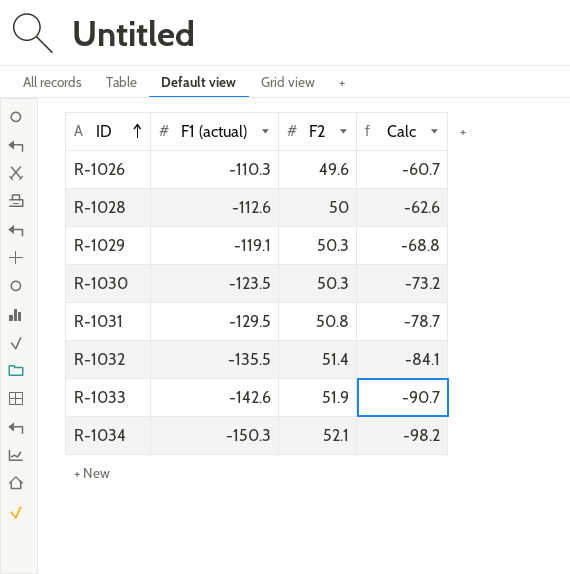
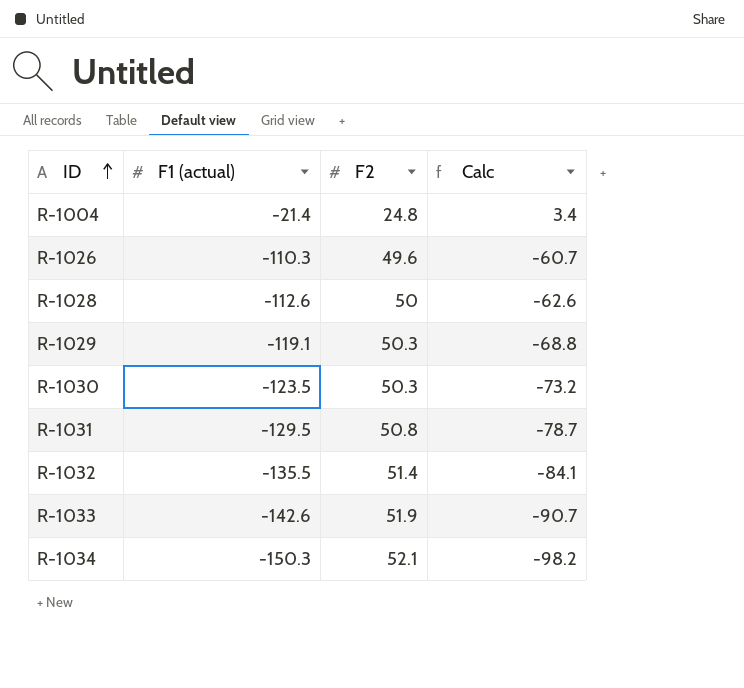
row R-1004: none -> -21.4 | 24.8 | 3.4

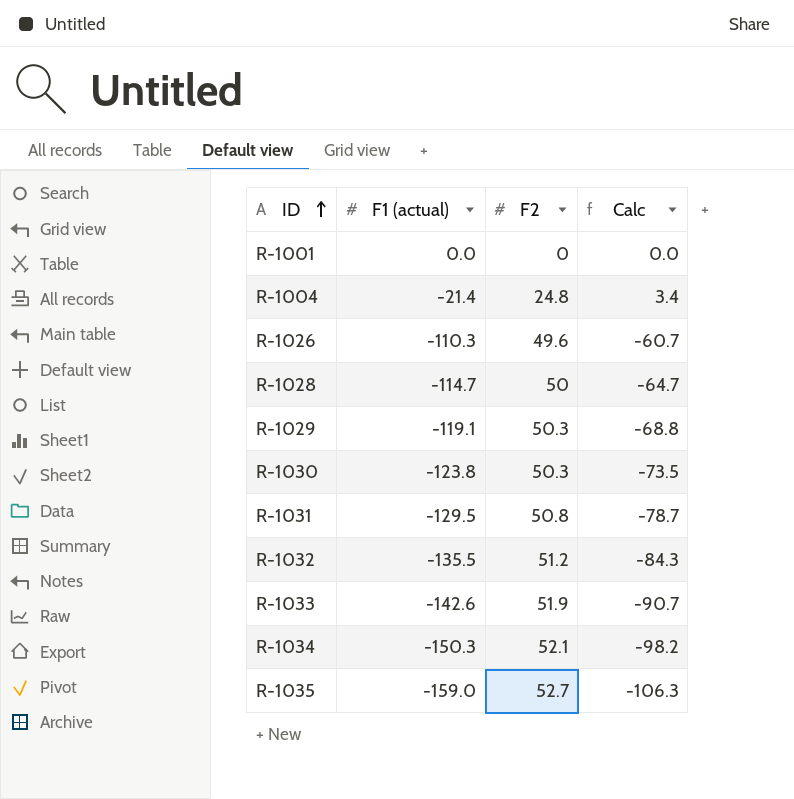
row R-1001: none -> 0.0 | 0 | 0.0
R-1028 | F1 (actual): -112.6 -> -114.7
R-1028 | Calc: -62.6 -> -64.7
R-1030 | F1 (actual): -123.5 -> -123.8
R-1030 | Calc: -73.2 -> -73.5
R-1032 | F2: 51.4 -> 51.2
R-1032 | Calc: -84.1 -> -84.3
row R-1035: none -> -159.0 | 52.7 | -106.3

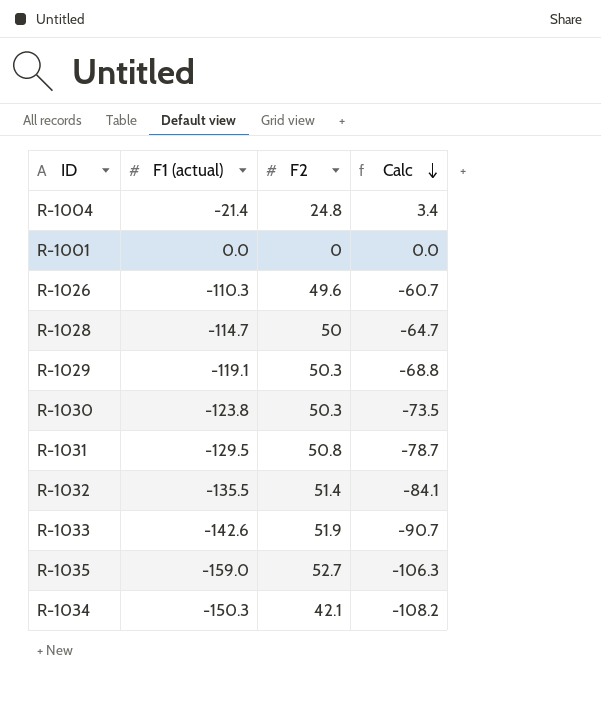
row order: ID ascending -> Calc descending
R-1032 | F2: 51.2 -> 51.4
R-1032 | Calc: -84.3 -> -84.1
R-1034 | F2: 52.1 -> 42.1
R-1034 | Calc: -98.2 -> -108.2

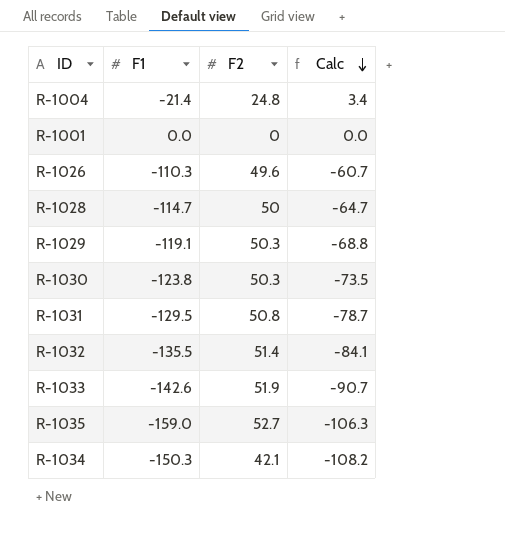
column name: F1 (actual) -> F1

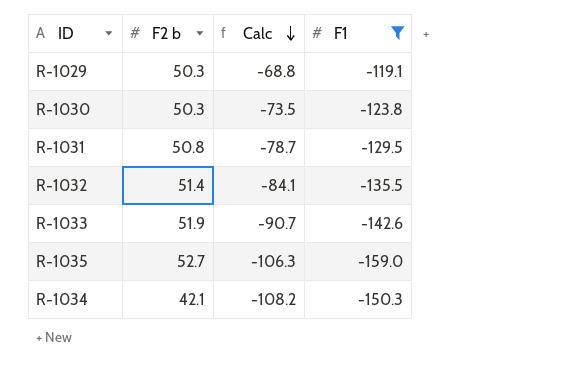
filter: none -> F1 <= -119.1
column name: F2 -> F2 b
column F1 | position: 2 -> 4

